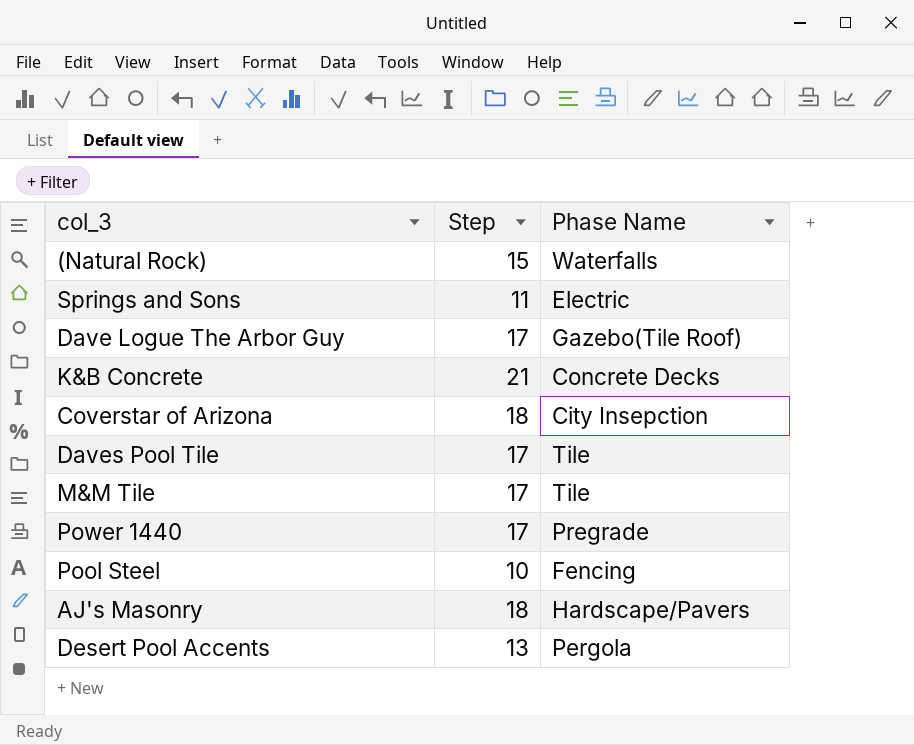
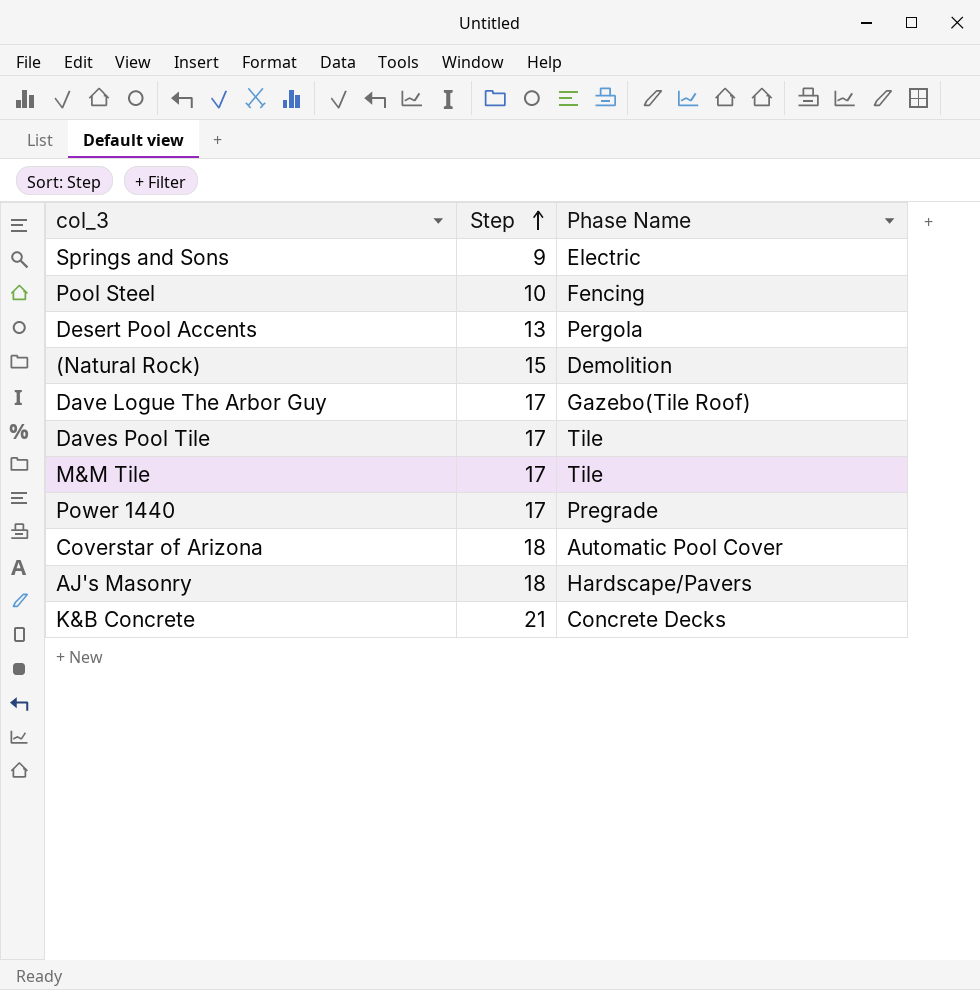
row order: none -> Step ascending
Springs and Sons | Step: 11 -> 9
(Natural Rock) | Phase Name: Waterfalls -> Demolition
Coverstar of Arizona | Phase Name: City Insepction -> Automatic Pool Cover

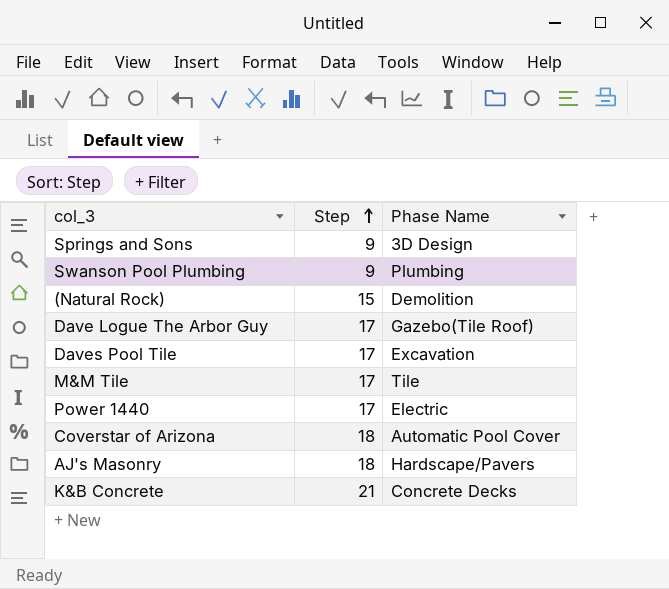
row Pool Steel: 10 | Fencing -> none
row Desert Pool Accents: 13 | Pergola -> none
Springs and Sons | Phase Name: Electric -> 3D Design
row Swanson Pool Plumbing: none -> 9 | Plumbing
Daves Pool Tile | Phase Name: Tile -> Excavation
Power 1440 | Phase Name: Pregrade -> Electric

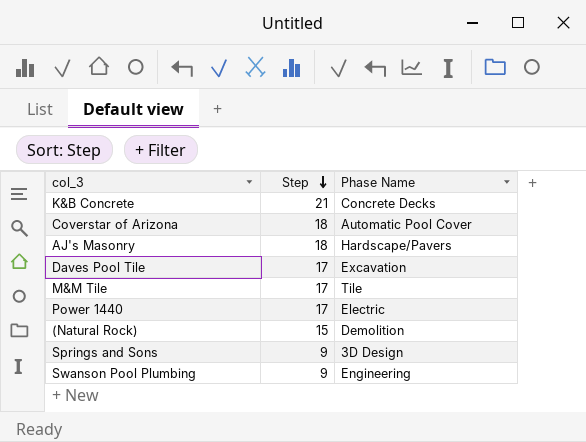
row order: Step ascending -> Step descending
row Dave Logue The Arbor Guy: 17 | Gazebo(Tile Roof) -> none
Swanson Pool Plumbing | Phase Name: Plumbing -> Engineering

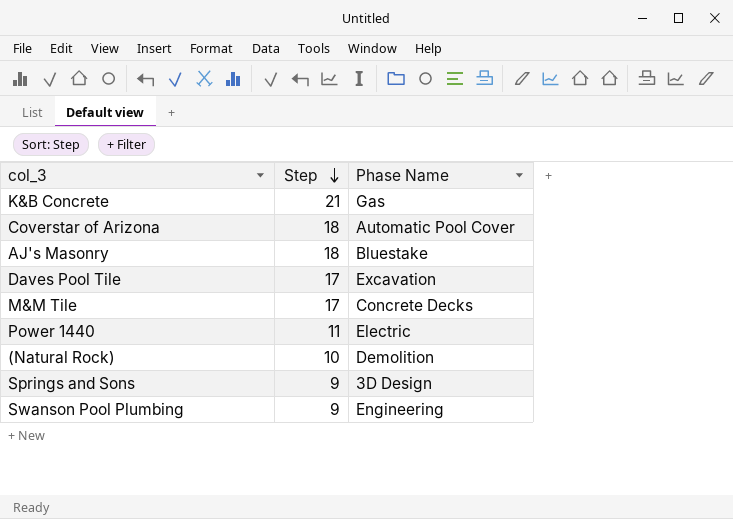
K&B Concrete | Phase Name: Concrete Decks -> Gas
AJ's Masonry | Phase Name: Hardscape/Pavers -> Bluestake
M&M Tile | Phase Name: Tile -> Concrete Decks
Power 1440 | Step: 17 -> 11
(Natural Rock) | Step: 15 -> 10

